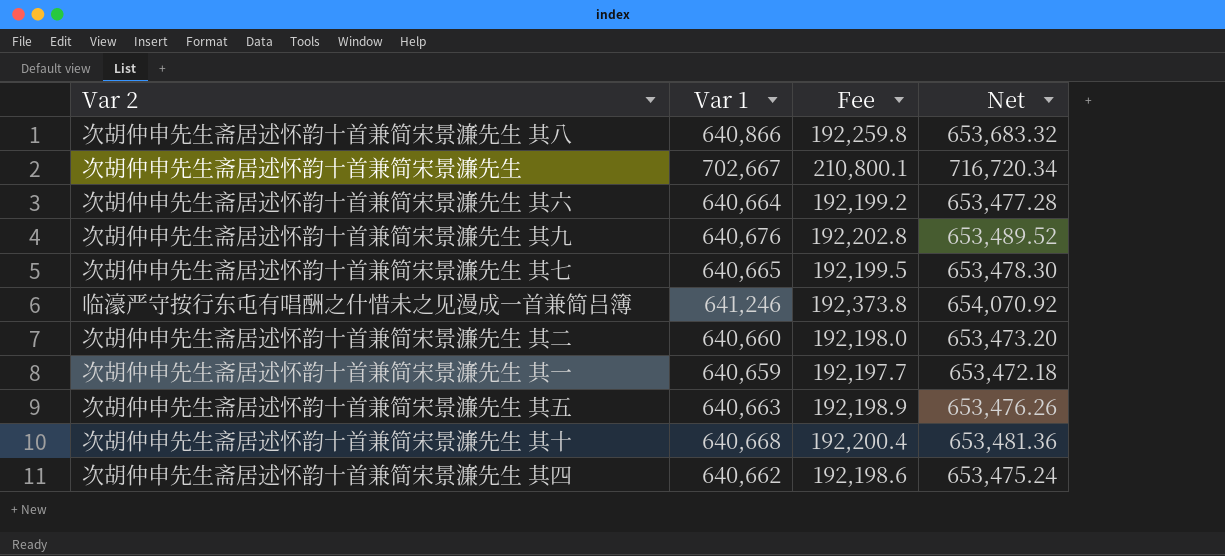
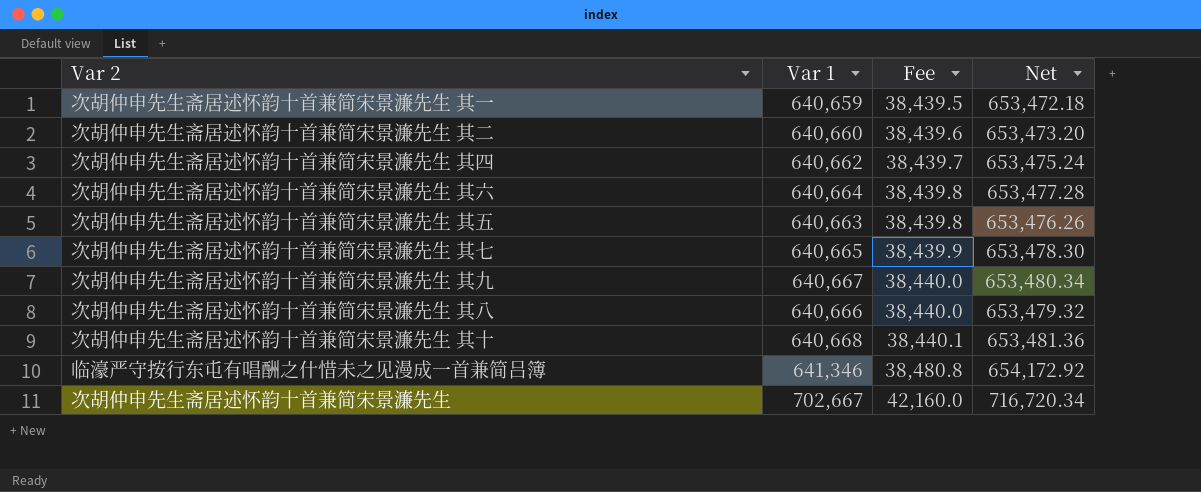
row order: none -> Fee ascending
column Fee | formula: [Var 1] * 0.3 -> [Var 1] * 0.06
次胡仲申先生斋居述怀韵十首兼简宋景濂先生 其九 | Var 1: 640,676 -> 640,667
次胡仲申先生斋居述怀韵十首兼简宋景濂先生 其九 | Net: 653,489.52 -> 653,480.34
次胡仲申先生斋居述怀韵十首兼简宋景濂先生 其八 | Var 1: 640,866 -> 640,666
次胡仲申先生斋居述怀韵十首兼简宋景濂先生 其八 | Net: 653,683.32 -> 653,479.32
临濠严守按行东屯有唱酬之什惜未之见漫成一首兼简吕簿 | Var 1: 641,246 -> 641,346
临濠严守按行东屯有唱酬之什惜未之见漫成一首兼简吕簿 | Net: 654,070.92 -> 654,172.92

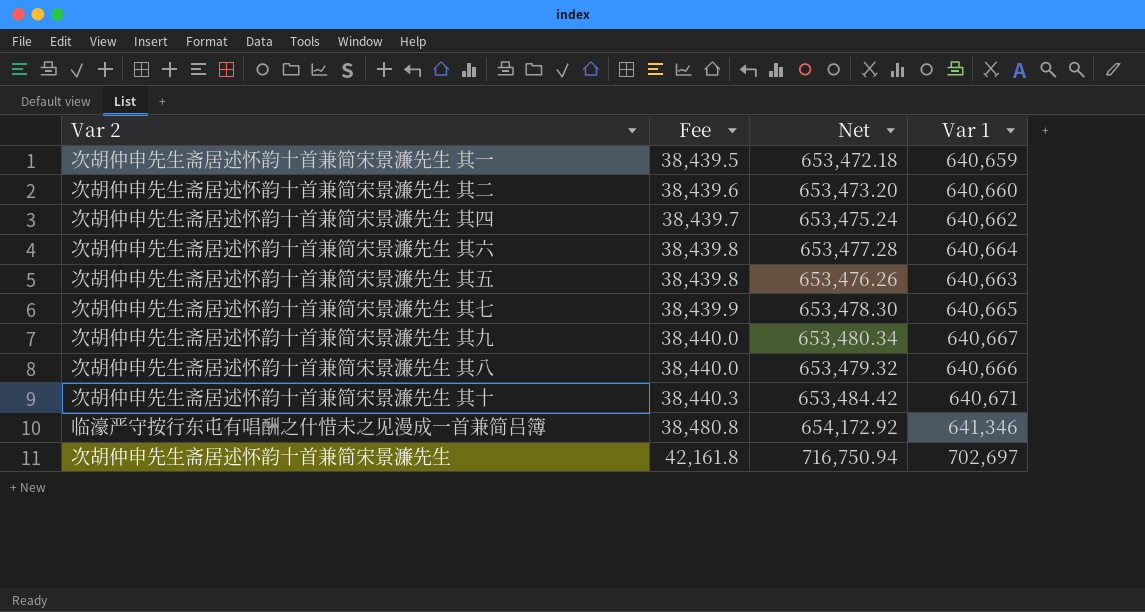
column Var 1 | position: 2 -> 4
次胡仲申先生斋居述怀韵十首兼简宋景濂先生 其十 | Fee: 38,440.1 -> 38,440.3
次胡仲申先生斋居述怀韵十首兼简宋景濂先生 其十 | Net: 653,481.36 -> 653,484.42
次胡仲申先生斋居述怀韵十首兼简宋景濂先生 其十 | Var 1: 640,668 -> 640,671
次胡仲申先生斋居述怀韵十首兼简宋景濂先生 | Fee: 42,160.0 -> 42,161.8
次胡仲申先生斋居述怀韵十首兼简宋景濂先生 | Net: 716,720.34 -> 716,750.94
次胡仲申先生斋居述怀韵十首兼简宋景濂先生 | Var 1: 702,667 -> 702,697

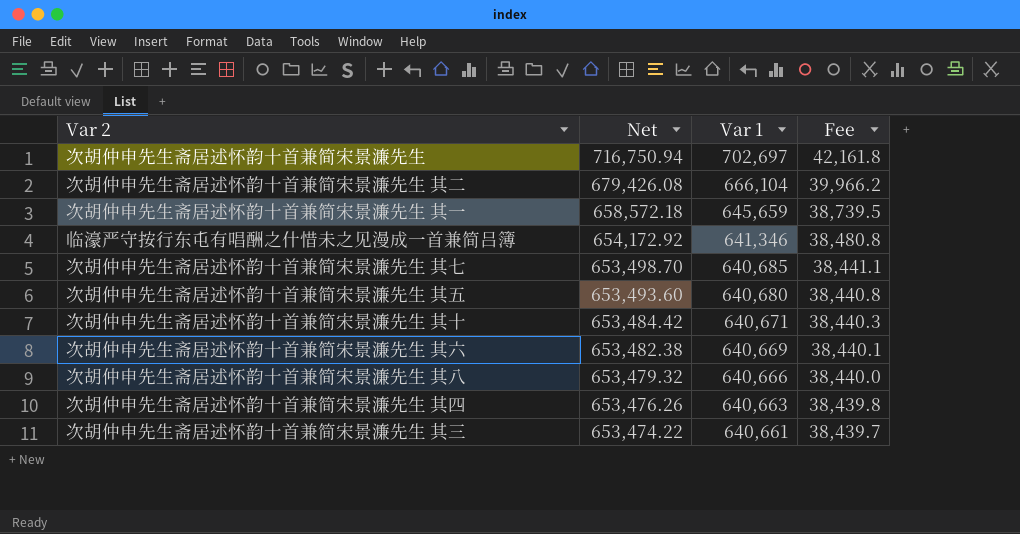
row order: Fee ascending -> Net descending
column Fee | position: 2 -> 4
row 次胡仲申先生斋居述怀韵十首兼简宋景濂先生 其九: 38,440.0 | 653,480.34 | 640,667 -> none
次胡仲申先生斋居述怀韵十首兼简宋景濂先生 其二 | Net: 653,473.20 -> 679,426.08
次胡仲申先生斋居述怀韵十首兼简宋景濂先生 其二 | Var 1: 640,660 -> 666,104
次胡仲申先生斋居述怀韵十首兼简宋景濂先生 其二 | Fee: 38,439.6 -> 39,966.2
次胡仲申先生斋居述怀韵十首兼简宋景濂先生 其一 | Net: 653,472.18 -> 658,572.18
次胡仲申先生斋居述怀韵十首兼简宋景濂先生 其一 | Var 1: 640,659 -> 645,659
次胡仲申先生斋居述怀韵十首兼简宋景濂先生 其一 | Fee: 38,439.5 -> 38,739.5
次胡仲申先生斋居述怀韵十首兼简宋景濂先生 其七 | Net: 653,478.30 -> 653,498.70
次胡仲申先生斋居述怀韵十首兼简宋景濂先生 其七 | Var 1: 640,665 -> 640,685
次胡仲申先生斋居述怀韵十首兼简宋景濂先生 其七 | Fee: 38,439.9 -> 38,441.1
次胡仲申先生斋居述怀韵十首兼简宋景濂先生 其五 | Net: 653,476.26 -> 653,493.60
次胡仲申先生斋居述怀韵十首兼简宋景濂先生 其五 | Var 1: 640,663 -> 640,680
次胡仲申先生斋居述怀韵十首兼简宋景濂先生 其五 | Fee: 38,439.8 -> 38,440.8
次胡仲申先生斋居述怀韵十首兼简宋景濂先生 其六 | Net: 653,477.28 -> 653,482.38
次胡仲申先生斋居述怀韵十首兼简宋景濂先生 其六 | Var 1: 640,664 -> 640,669
次胡仲申先生斋居述怀韵十首兼简宋景濂先生 其六 | Fee: 38,439.8 -> 38,440.1
次胡仲申先生斋居述怀韵十首兼简宋景濂先生 其四 | Net: 653,475.24 -> 653,476.26
次胡仲申先生斋居述怀韵十首兼简宋景濂先生 其四 | Var 1: 640,662 -> 640,663
次胡仲申先生斋居述怀韵十首兼简宋景濂先生 其四 | Fee: 38,439.7 -> 38,439.8
row 次胡仲申先生斋居述怀韵十首兼简宋景濂先生 其三: none -> 653,474.22 | 640,661 | 38,439.7

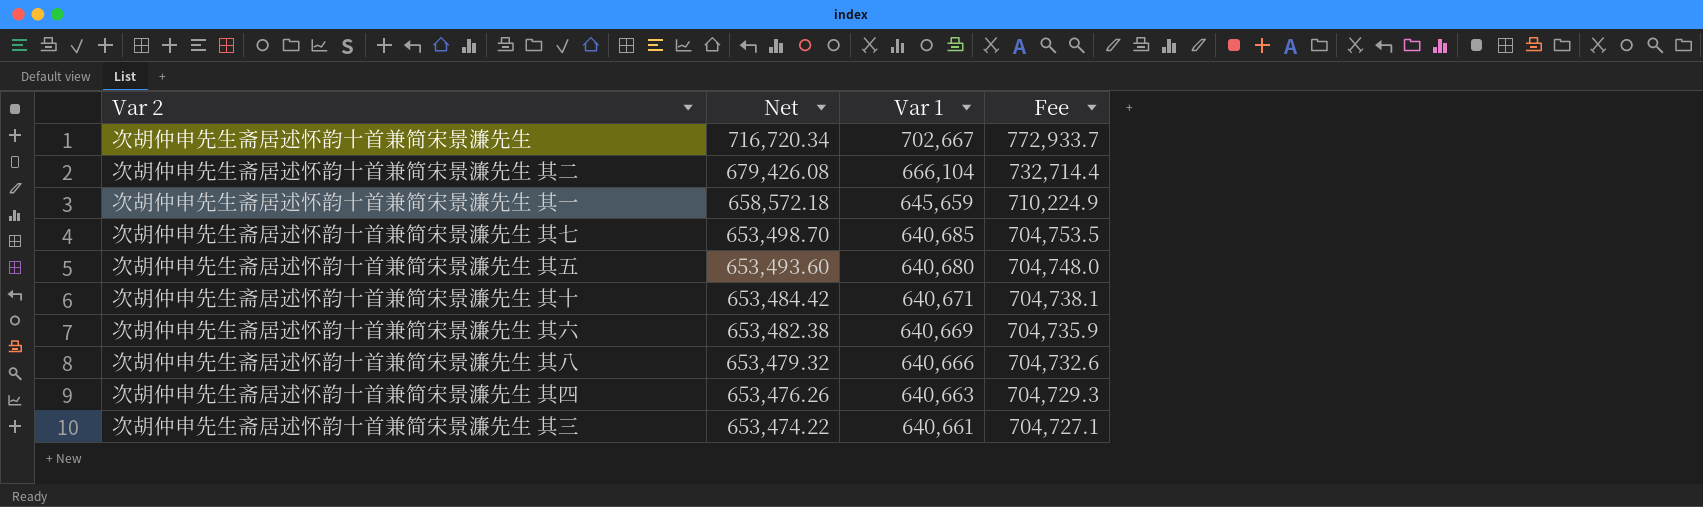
column Fee | formula: [Var 1] * 0.06 -> [Var 1] * 1.1
row 临濠严守按行东屯有唱酬之什惜未之见漫成一首兼简吕簿: 654,172.92 | 641,346 | 38,480.8 -> none
次胡仲申先生斋居述怀韵十首兼简宋景濂先生 | Net: 716,750.94 -> 716,720.34
次胡仲申先生斋居述怀韵十首兼简宋景濂先生 | Var 1: 702,697 -> 702,667

